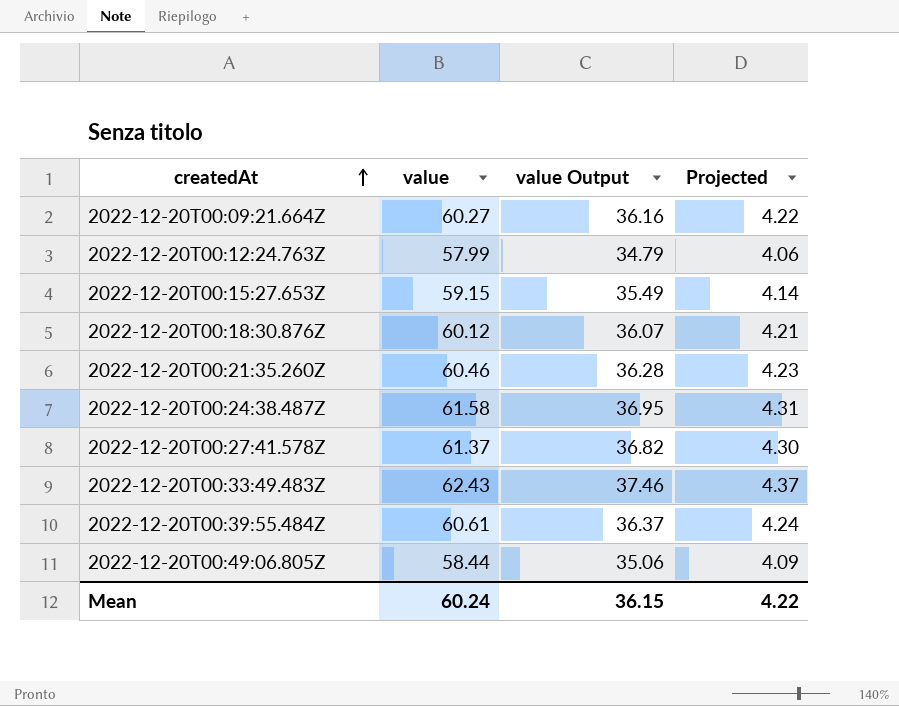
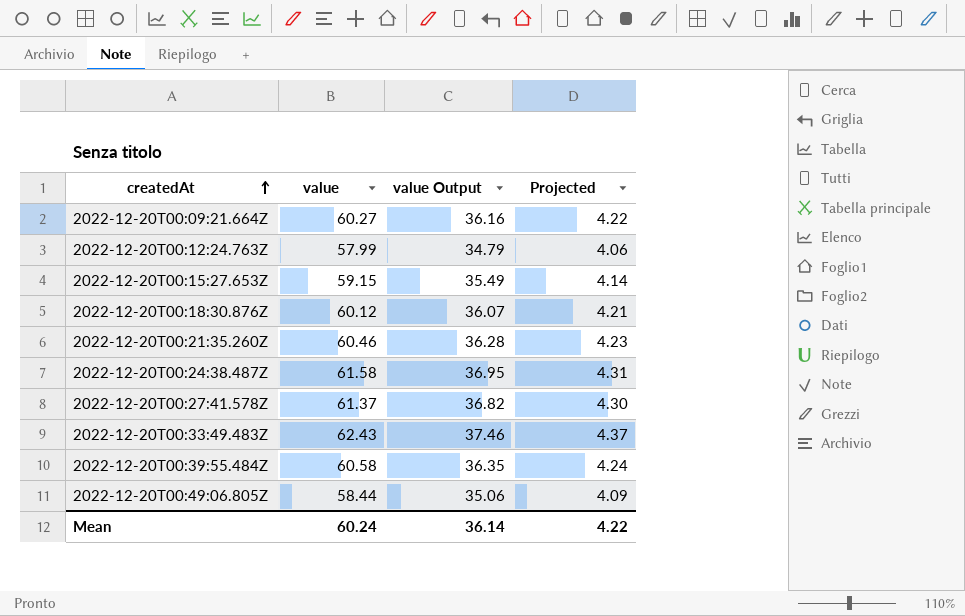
2022-12-20T00:39:55.484Z | value: 60.61 -> 60.58
2022-12-20T00:39:55.484Z | value Output: 36.37 -> 36.35
Mean | value Output: 36.15 -> 36.14

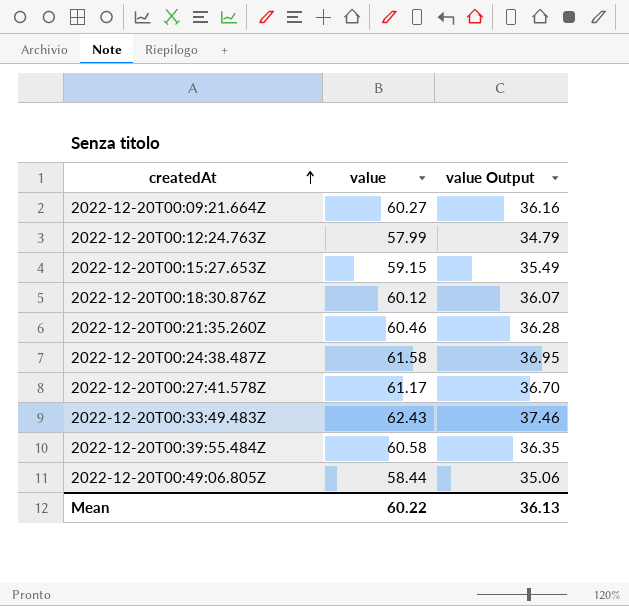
column Projected | formula: [value] * 0.07 -> none
2022-12-20T00:27:41.578Z | value: 61.37 -> 61.17
2022-12-20T00:27:41.578Z | value Output: 36.82 -> 36.70
Mean | value: 60.24 -> 60.22
Mean | value Output: 36.14 -> 36.13

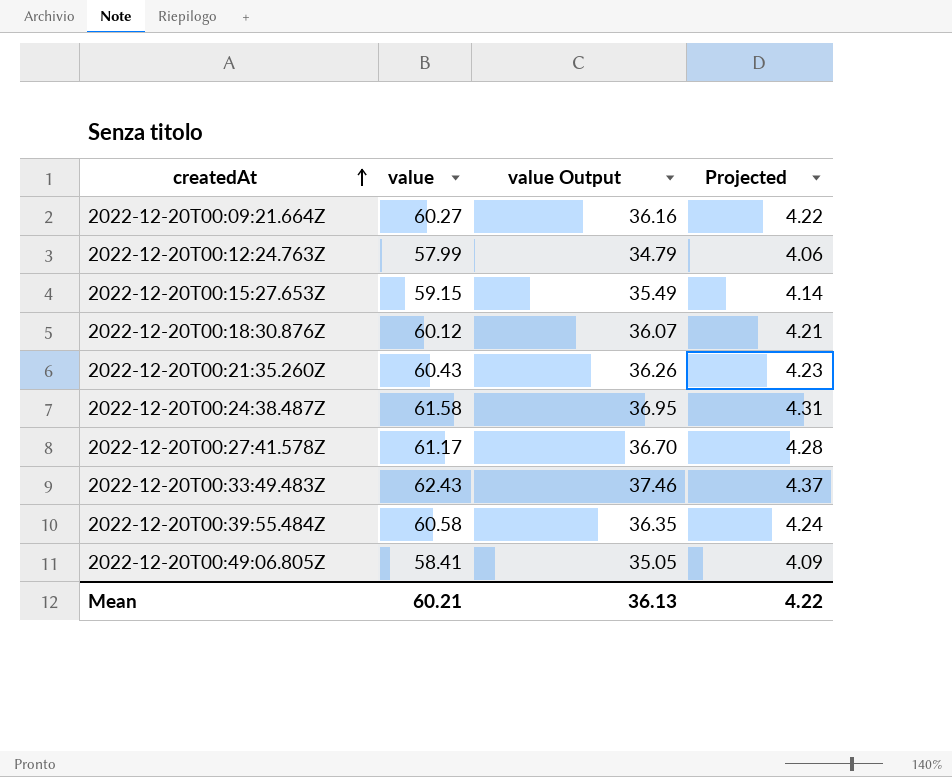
column Projected | formula: none -> [value] * 0.07
2022-12-20T00:21:35.260Z | value: 60.46 -> 60.43
2022-12-20T00:21:35.260Z | value Output: 36.28 -> 36.26
2022-12-20T00:49:06.805Z | value: 58.44 -> 58.41
2022-12-20T00:49:06.805Z | value Output: 35.06 -> 35.05
Mean | value: 60.22 -> 60.21

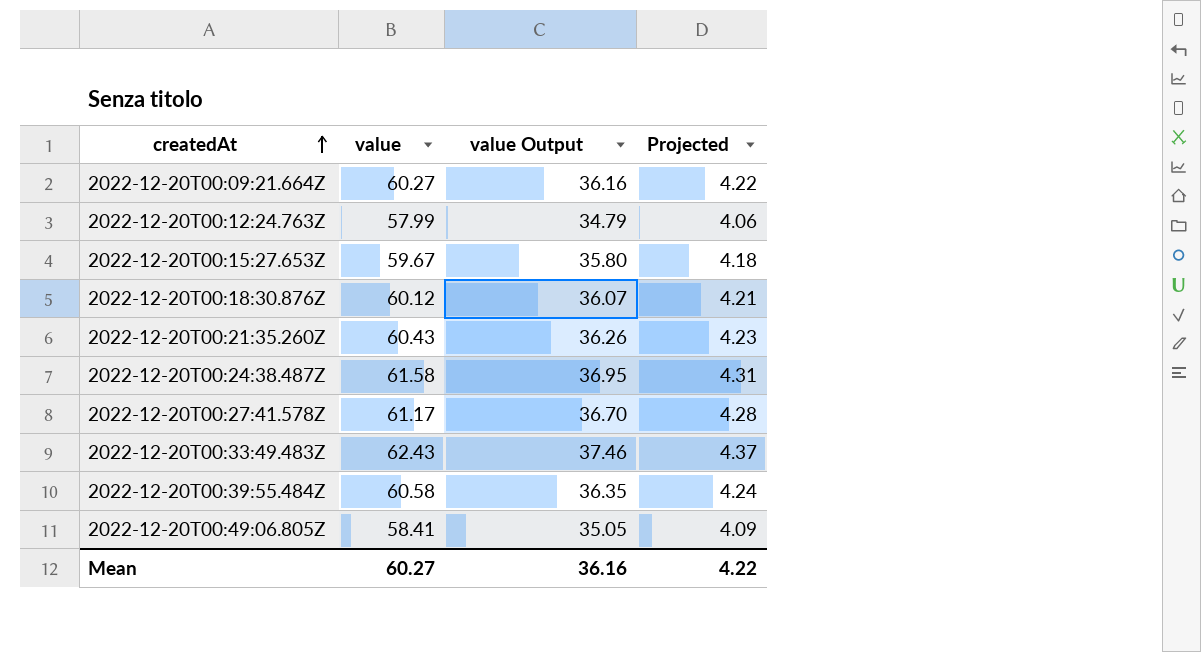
2022-12-20T00:15:27.653Z | value: 59.15 -> 59.67
2022-12-20T00:15:27.653Z | value Output: 35.49 -> 35.80
2022-12-20T00:15:27.653Z | Projected: 4.14 -> 4.18
Mean | value: 60.21 -> 60.27
Mean | value Output: 36.13 -> 36.16

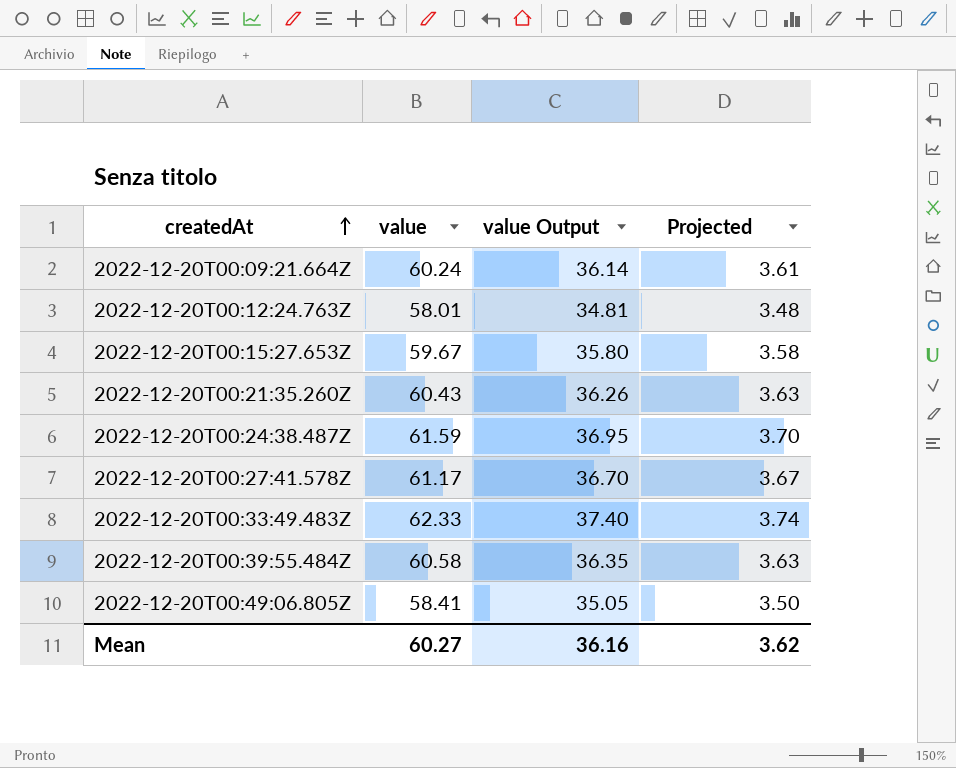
column Projected | formula: [value] * 0.07 -> [value] * 0.06
row 2022-12-20T00:18:30.876Z: 60.12 | 36.07 | 4.21 -> none
2022-12-20T00:09:21.664Z | value: 60.27 -> 60.24
2022-12-20T00:09:21.664Z | value Output: 36.16 -> 36.14
2022-12-20T00:12:24.763Z | value: 57.99 -> 58.01
2022-12-20T00:12:24.763Z | value Output: 34.79 -> 34.81
2022-12-20T00:24:38.487Z | value: 61.58 -> 61.59
2022-12-20T00:33:49.483Z | value: 62.43 -> 62.33
2022-12-20T00:33:49.483Z | value Output: 37.46 -> 37.40
Mean | Projected: 4.22 -> 3.62

